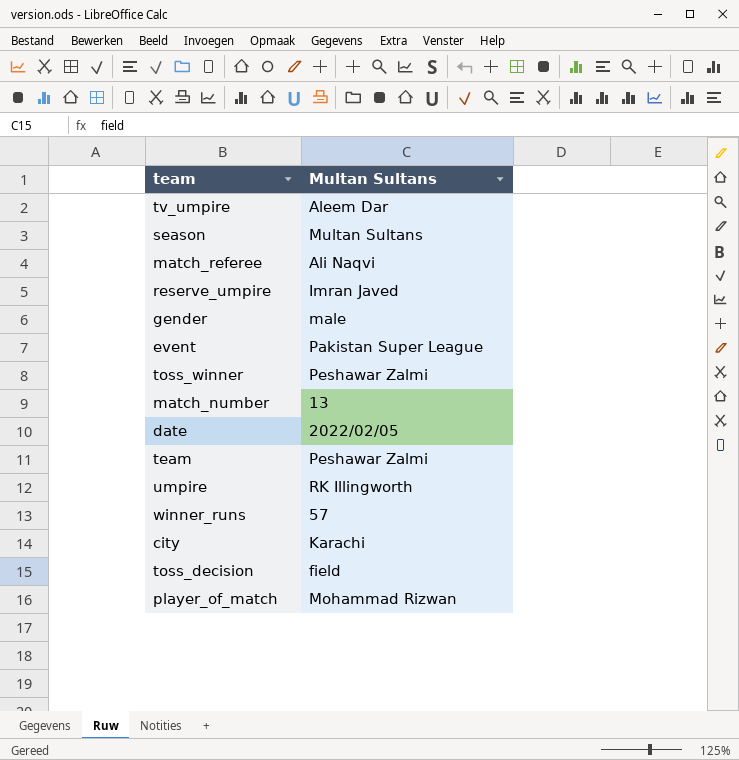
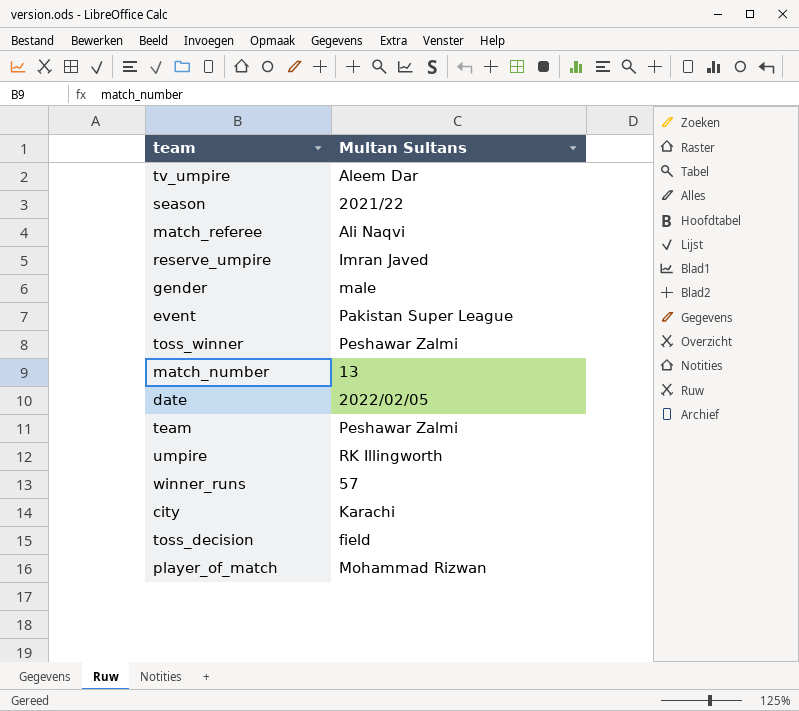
season | Multan Sultans: Multan Sultans -> 2021/22

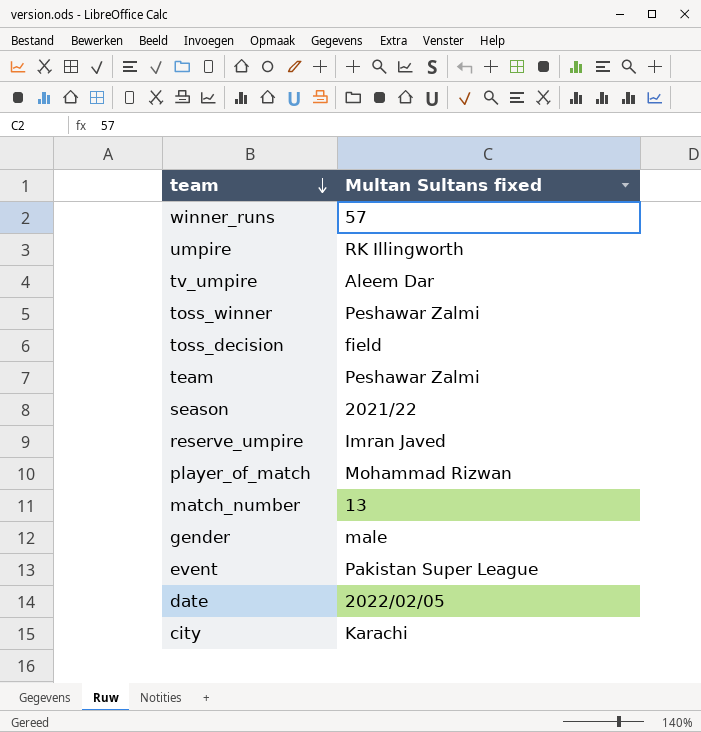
row order: none -> team descending
column name: Multan Sultans -> Multan Sultans fixed
row match_referee: Ali Naqvi -> none

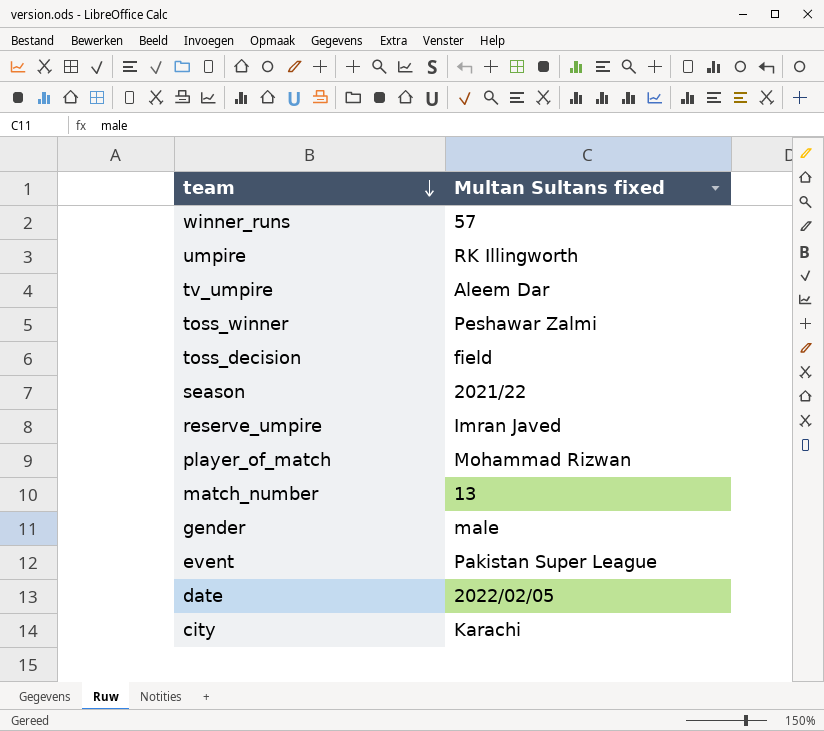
row team: Peshawar Zalmi -> none

